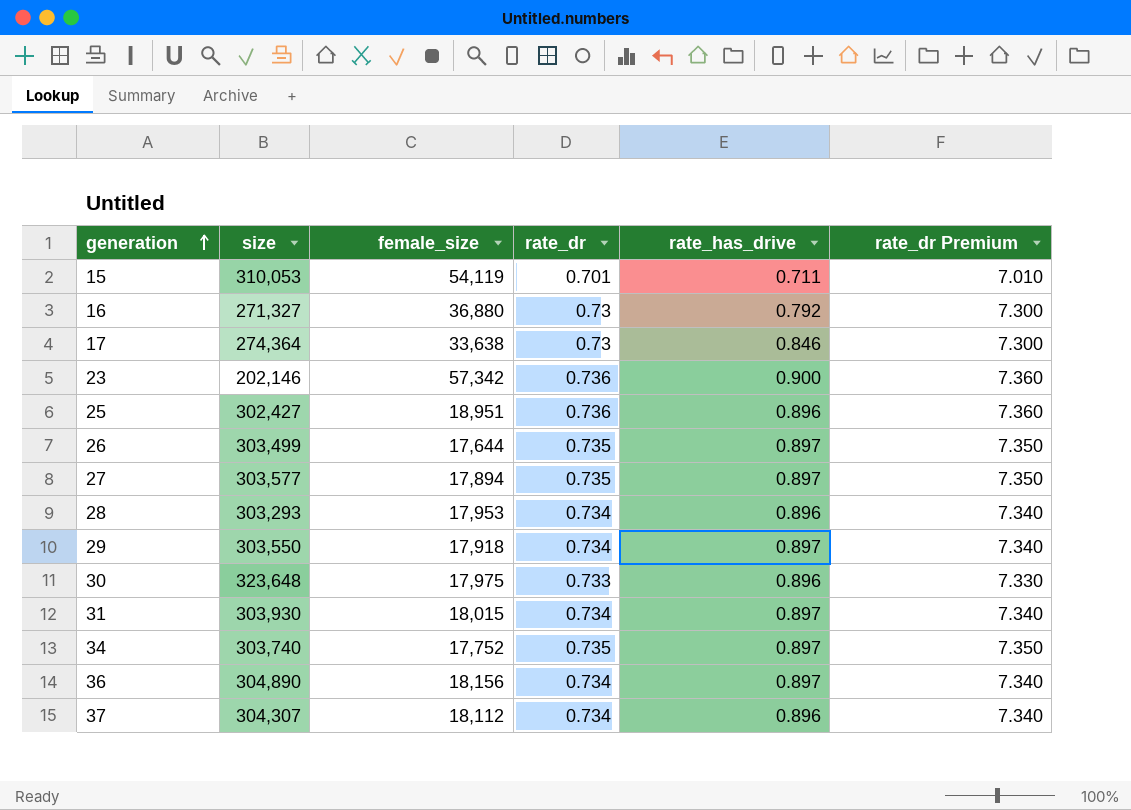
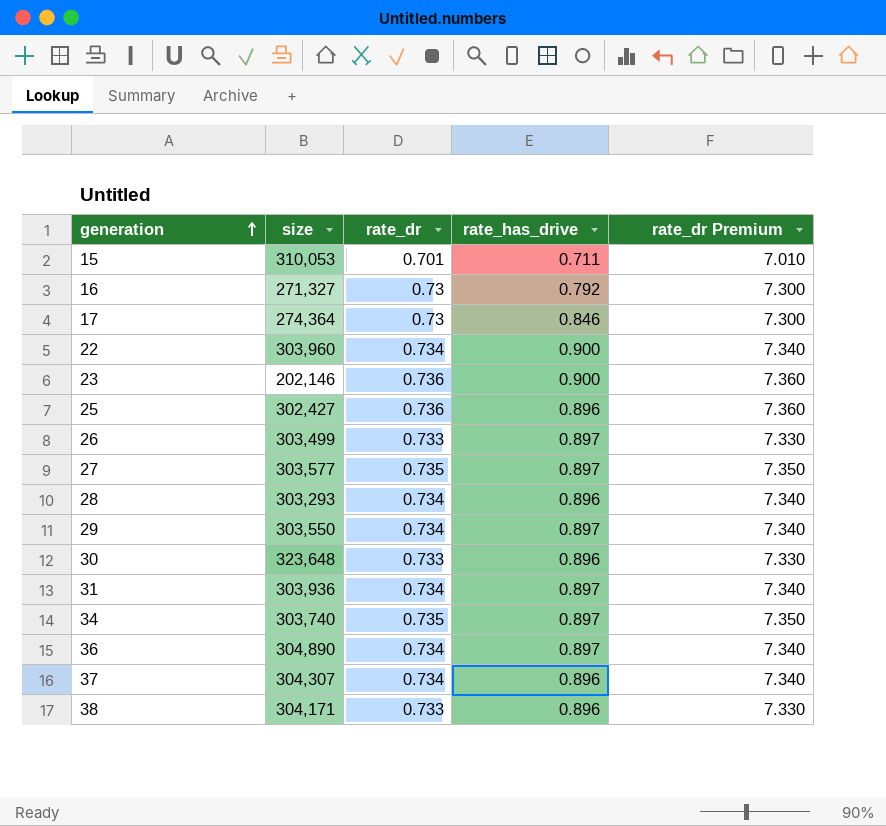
column female_size | position: 3 -> none
row 22: none -> 303,960 | 0.734 | 0.900 | 7.340
26 | rate_dr: 0.735 -> 0.733
26 | rate_dr Premium: 7.350 -> 7.330
31 | size: 303,930 -> 303,936
row 38: none -> 304,171 | 0.733 | 0.896 | 7.330

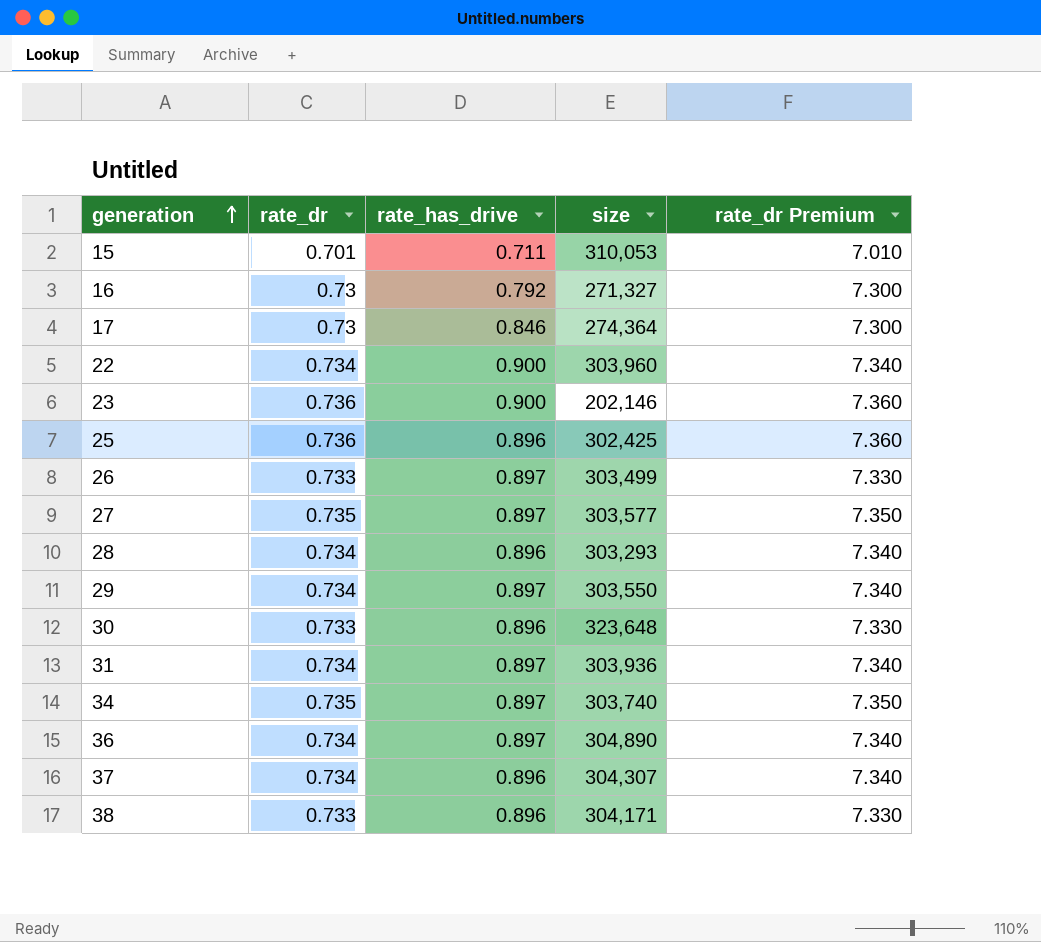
column size | position: 2 -> 4
25 | size: 302,427 -> 302,425

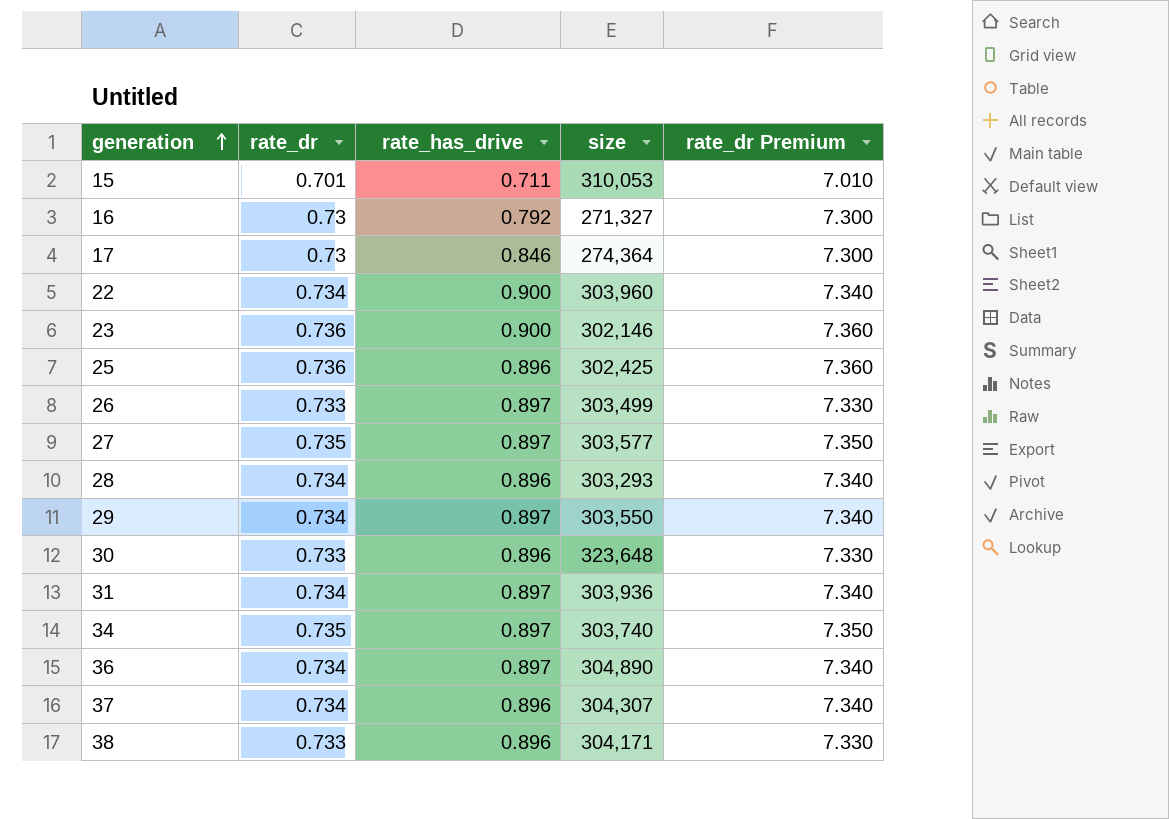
23 | size: 202,146 -> 302,146

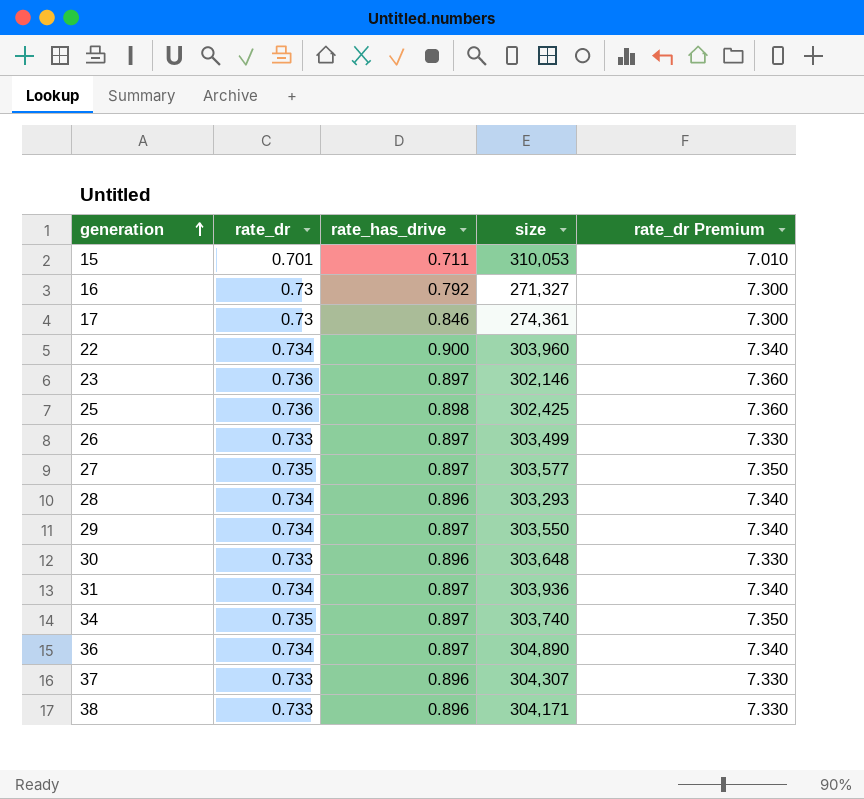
17 | size: 274,364 -> 274,361
23 | rate_has_drive: 0.900 -> 0.897
25 | rate_has_drive: 0.896 -> 0.898
30 | size: 323,648 -> 303,648
37 | rate_dr: 0.734 -> 0.733
37 | rate_dr Premium: 7.340 -> 7.330

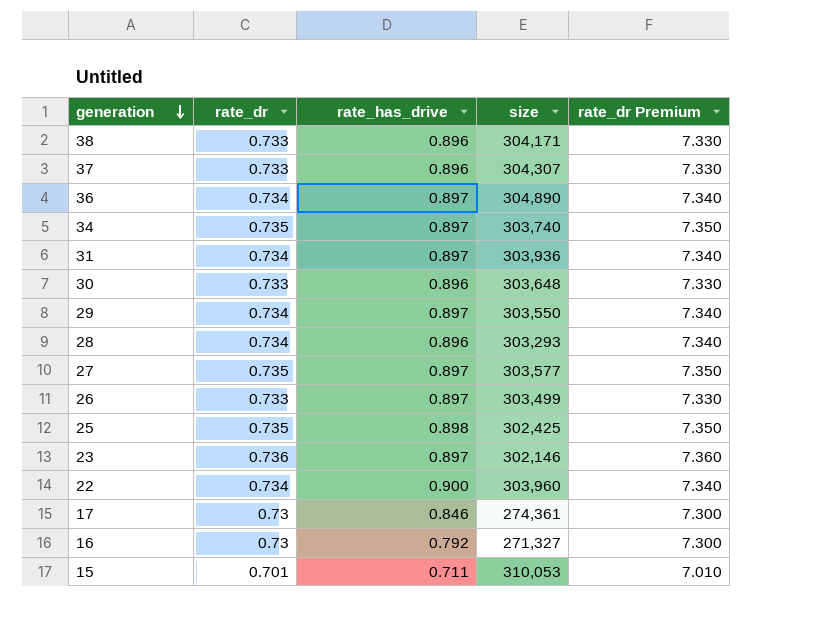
row order: generation ascending -> generation descending
25 | rate_dr: 0.736 -> 0.735
25 | rate_dr Premium: 7.360 -> 7.350

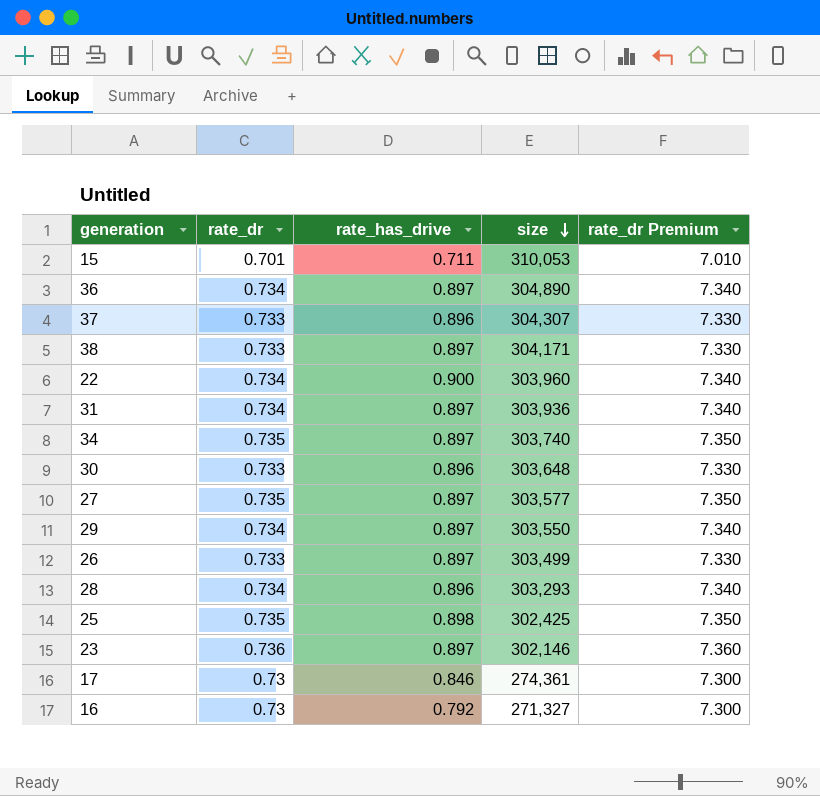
row order: generation descending -> size descending
38 | rate_has_drive: 0.896 -> 0.897

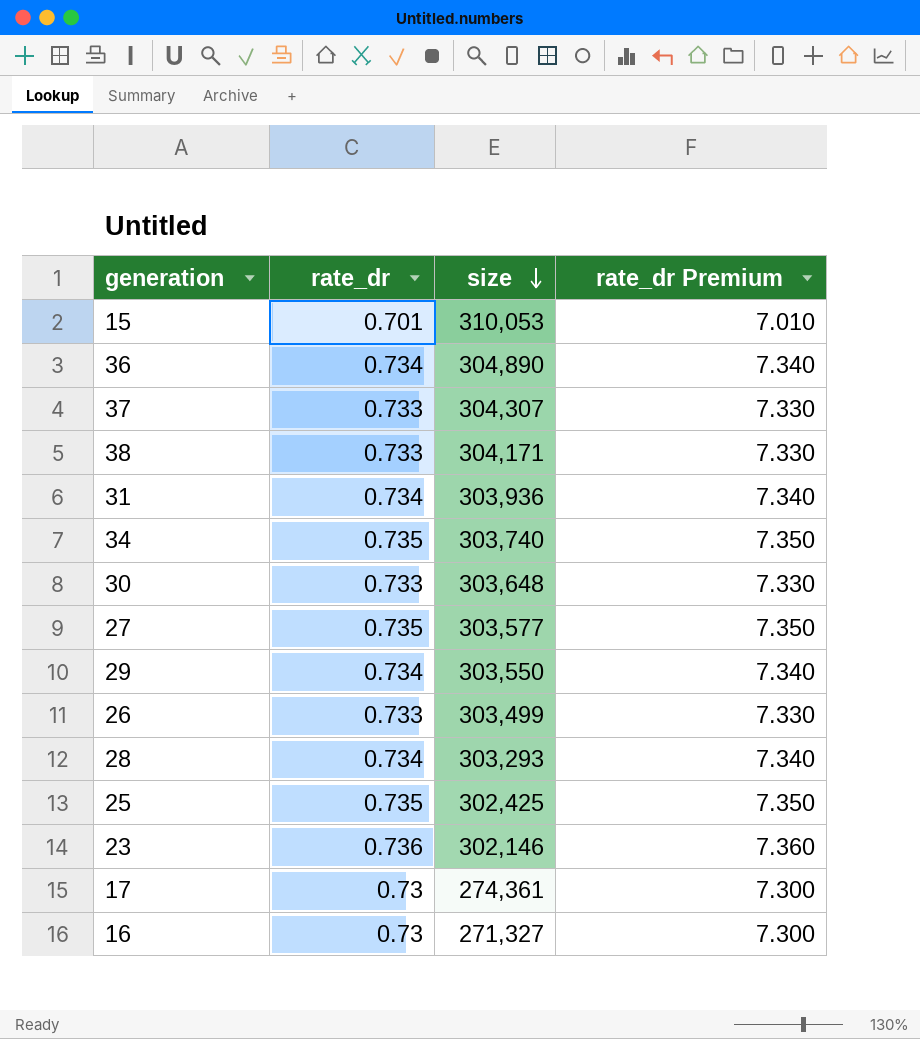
column rate_has_drive | position: 3 -> none
row 22: 0.734 | 0.900 | 303,960 | 7.340 -> none

